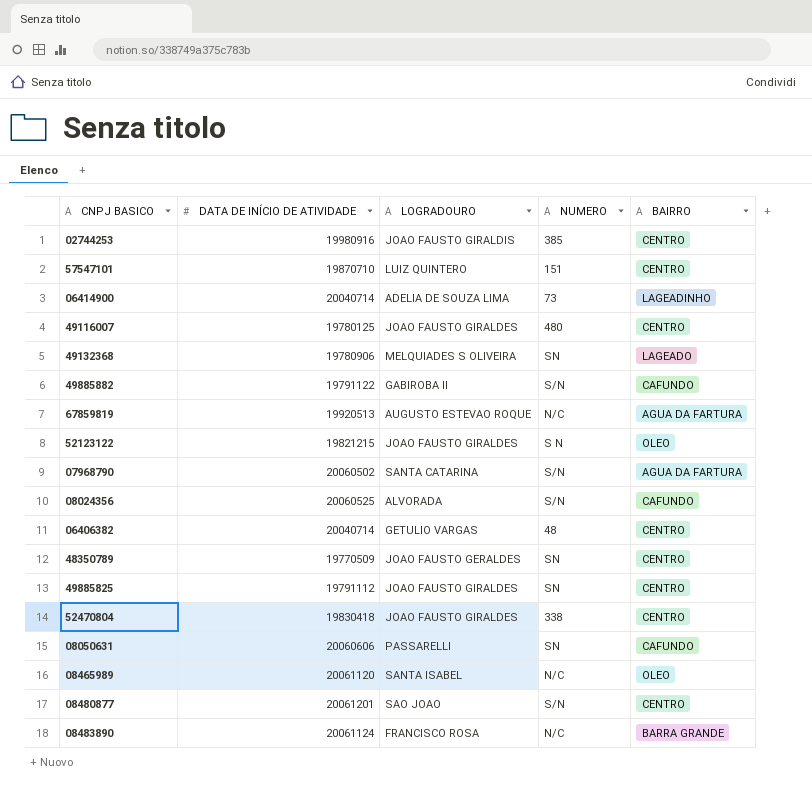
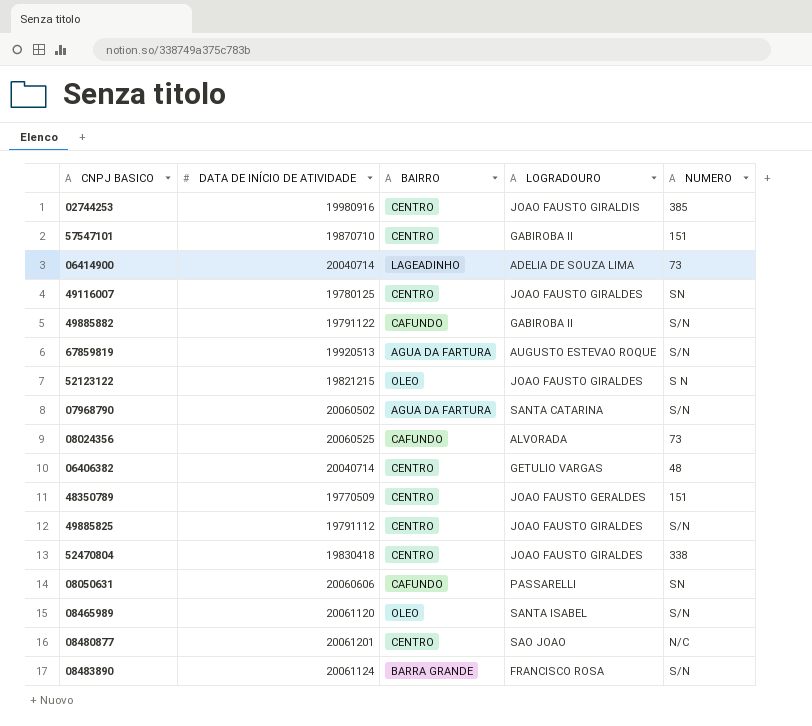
column BAIRRO | position: 5 -> 3
row 49132368: 19780906 | MELQUIADES S OLIVEIRA | SN | LAGEADO -> none
57547101 | LOGRADOURO: LUIZ QUINTERO -> GABIROBA II
49116007 | NUMERO: 480 -> SN
67859819 | NUMERO: N/C -> S/N
08024356 | NUMERO: S/N -> 73
48350789 | NUMERO: SN -> 151
49885825 | NUMERO: SN -> S/N
08465989 | NUMERO: N/C -> S/N
08480877 | NUMERO: S/N -> N/C
08483890 | NUMERO: N/C -> S/N

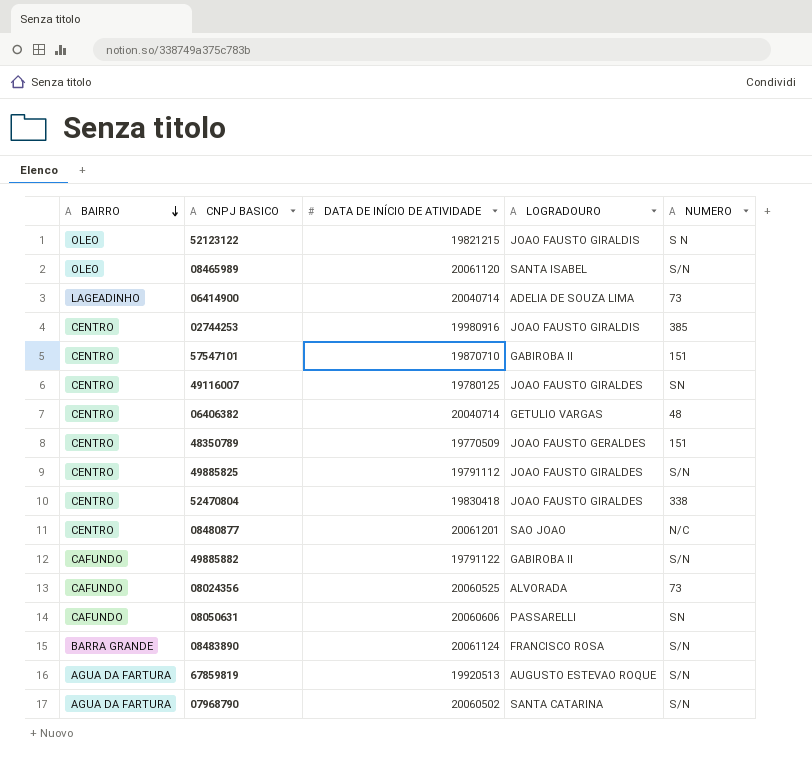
row order: none -> BAIRRO descending
column BAIRRO | position: 3 -> 1
52123122 | LOGRADOURO: JOAO FAUSTO GIRALDES -> JOAO FAUSTO GIRALDIS

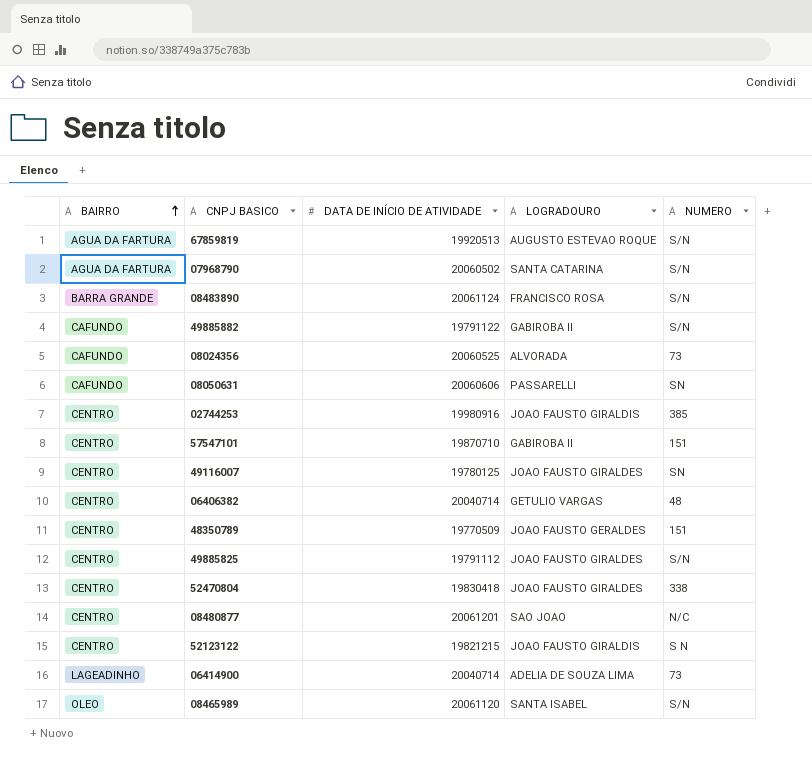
row order: BAIRRO descending -> BAIRRO ascending
52123122 | BAIRRO: OLEO -> CENTRO

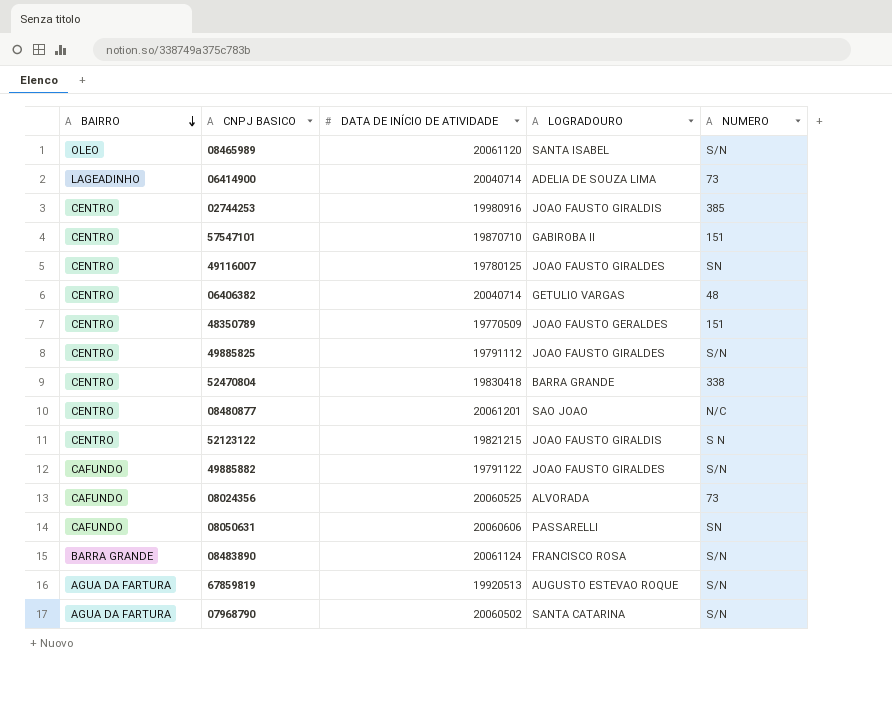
row order: BAIRRO ascending -> BAIRRO descending
52470804 | LOGRADOURO: JOAO FAUSTO GIRALDES -> BARRA GRANDE
49885882 | LOGRADOURO: GABIROBA II -> JOAO FAUSTO GIRALDES

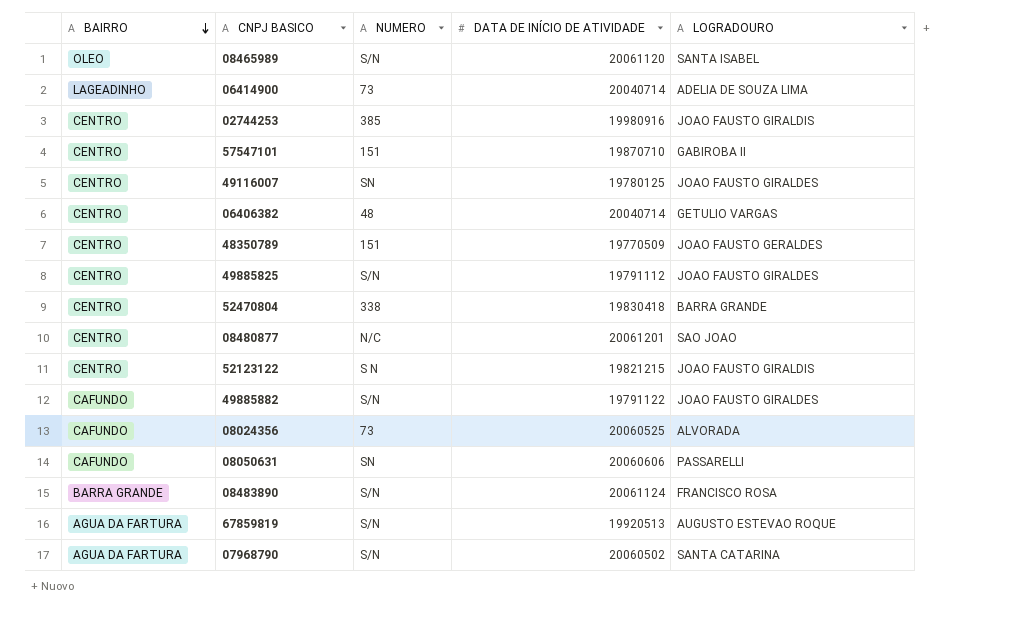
column NUMERO | position: 5 -> 3

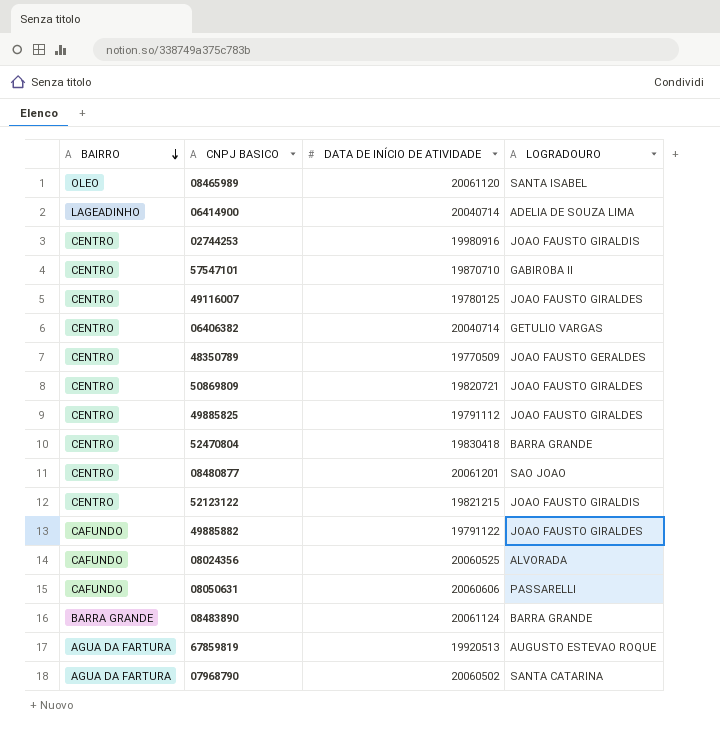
column NUMERO | position: 3 -> none
row 50869809: none -> CENTRO | 19820721 | JOAO FAUSTO GIRALDES
08483890 | LOGRADOURO: FRANCISCO ROSA -> BARRA GRANDE

